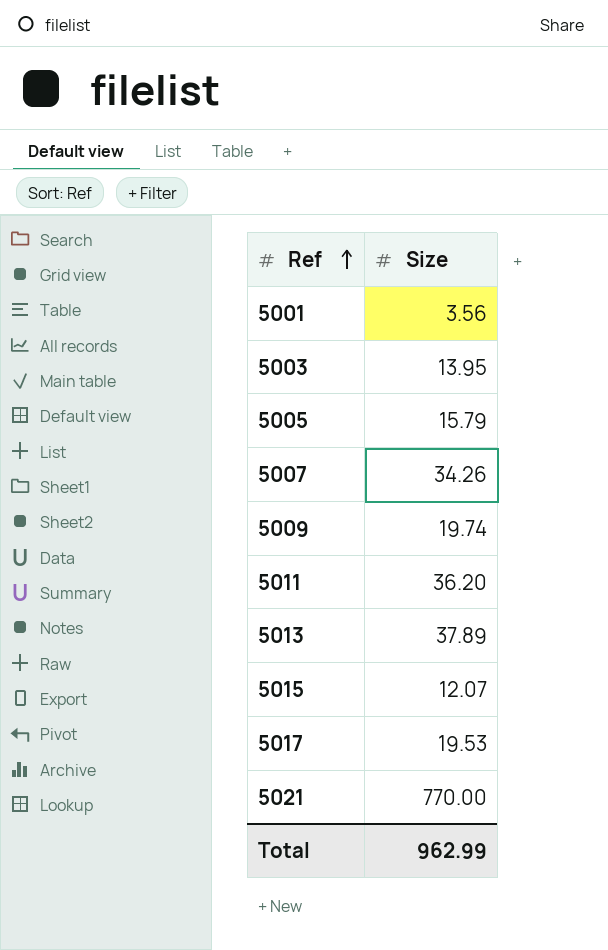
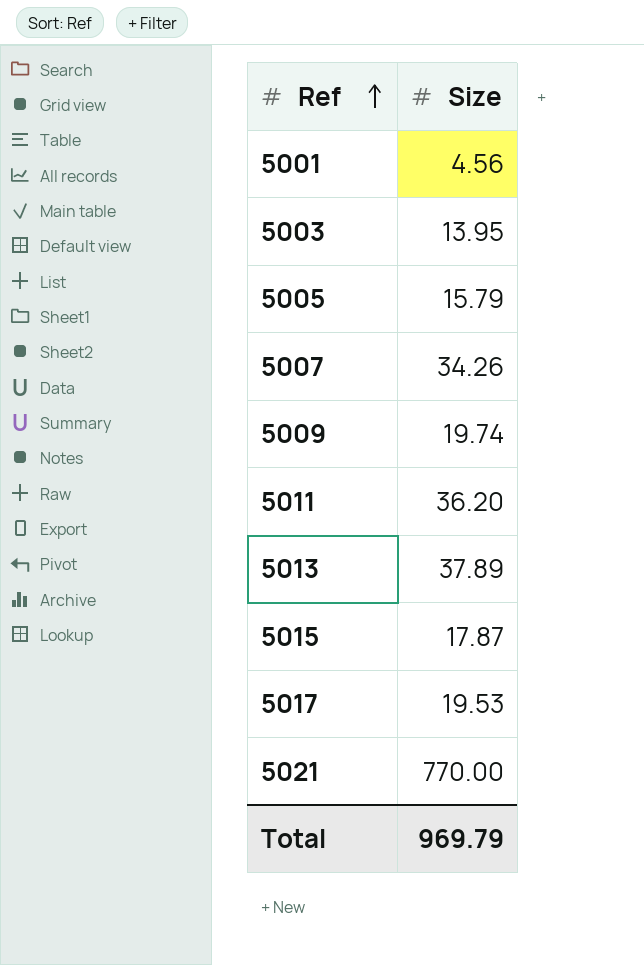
5001 | Size: 3.56 -> 4.56
5015 | Size: 12.07 -> 17.87
Total | Size: 962.99 -> 969.79

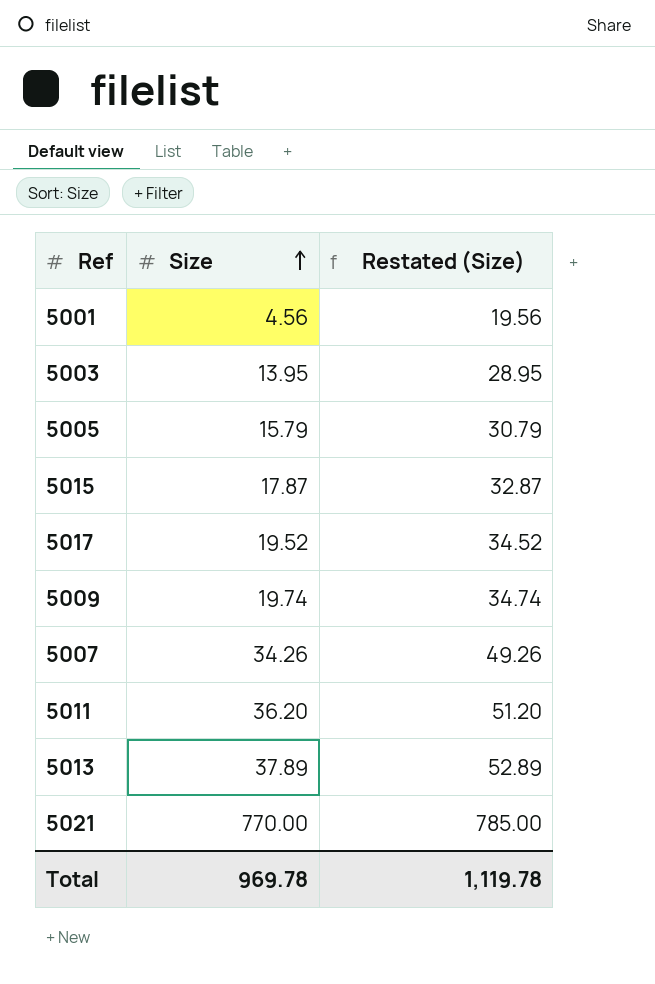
row order: Ref ascending -> Size ascending
column Restated (Size) | formula: none -> [Size] + 15
5017 | Size: 19.53 -> 19.52
Total | Size: 969.79 -> 969.78

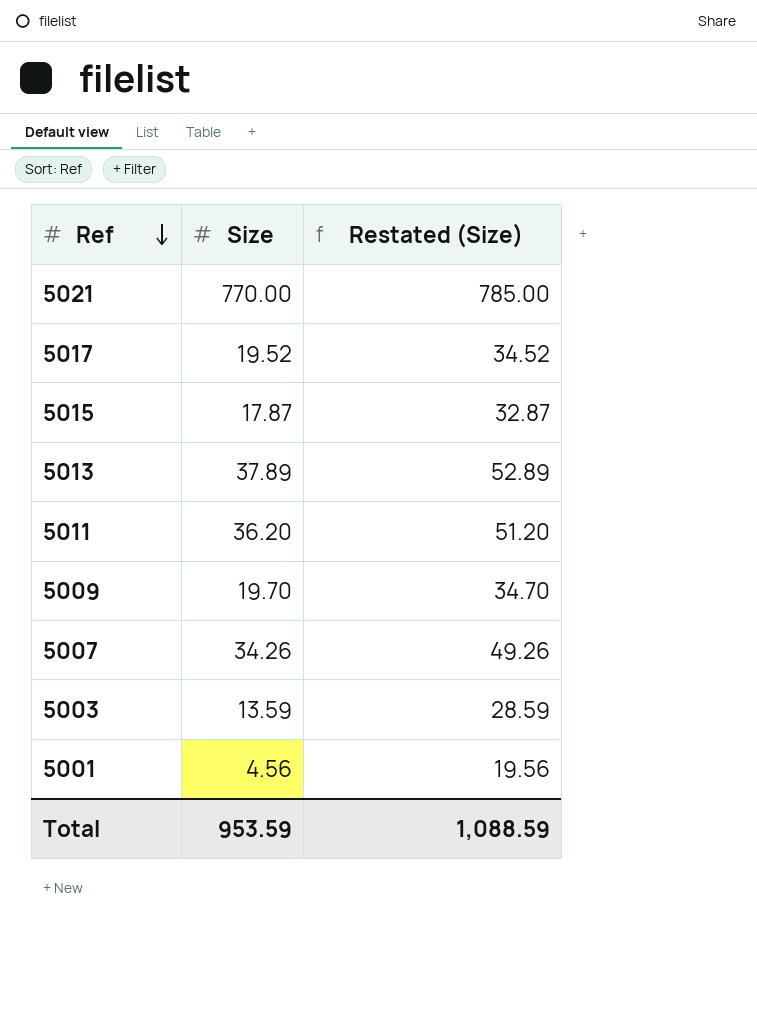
row order: Size ascending -> Ref descending
row 5005: 15.79 | 30.79 -> none
5009 | Size: 19.74 -> 19.70
5009 | Restated (Size): 34.74 -> 34.70
5003 | Size: 13.95 -> 13.59
5003 | Restated (Size): 28.95 -> 28.59
Total | Size: 969.78 -> 953.59
Total | Restated (Size): 1,119.78 -> 1,088.59

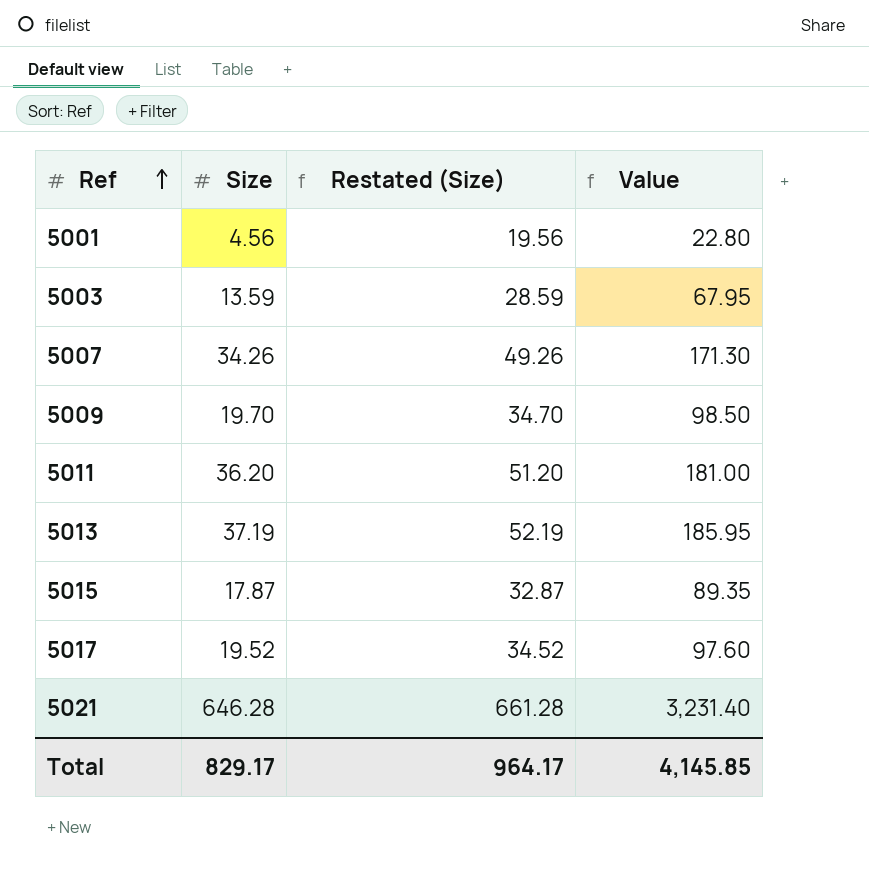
row order: Ref descending -> Ref ascending
column Value | formula: none -> [Size] * 5
5013 | Size: 37.89 -> 37.19
5013 | Restated (Size): 52.89 -> 52.19
5021 | Size: 770.00 -> 646.28
5021 | Restated (Size): 785.00 -> 661.28
Total | Size: 953.59 -> 829.17
Total | Restated (Size): 1,088.59 -> 964.17

